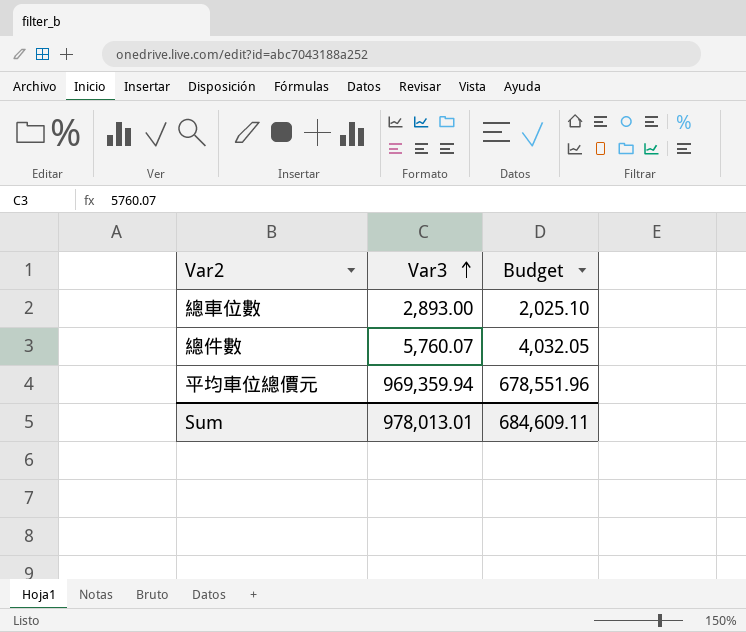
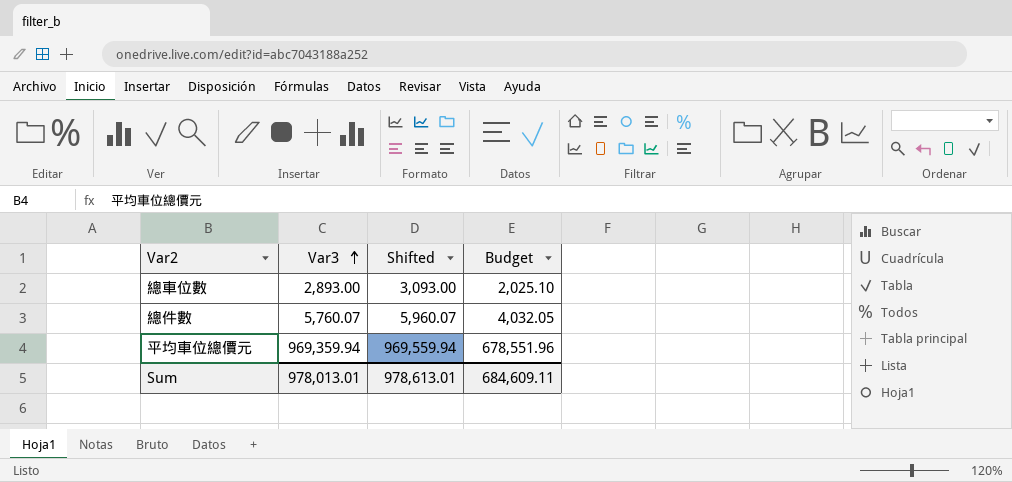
column Shifted | formula: none -> [Var3] + 200

